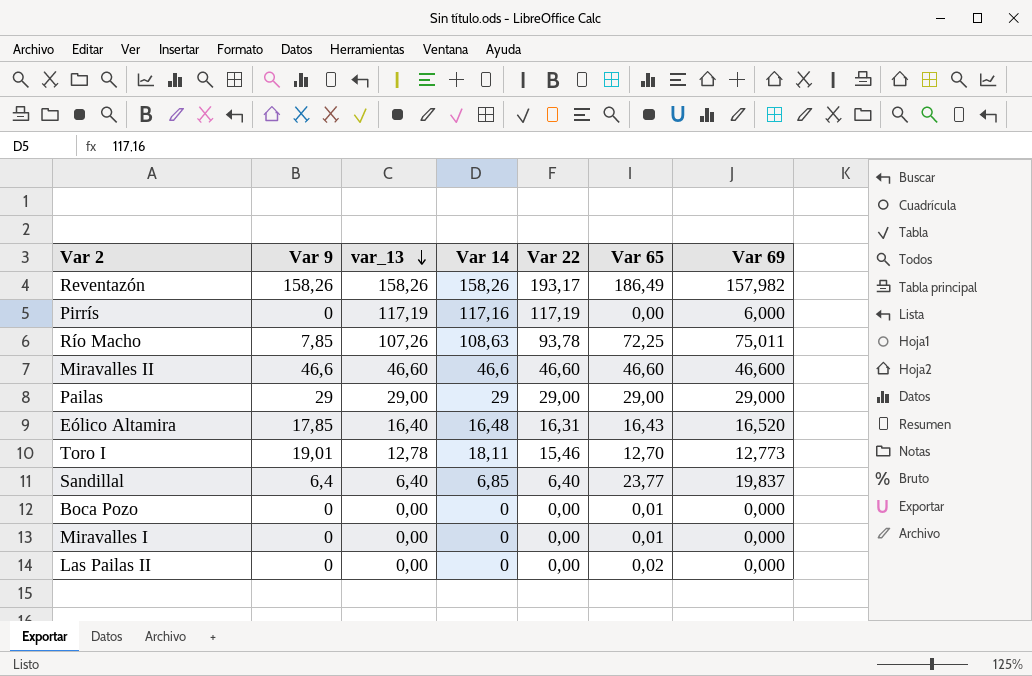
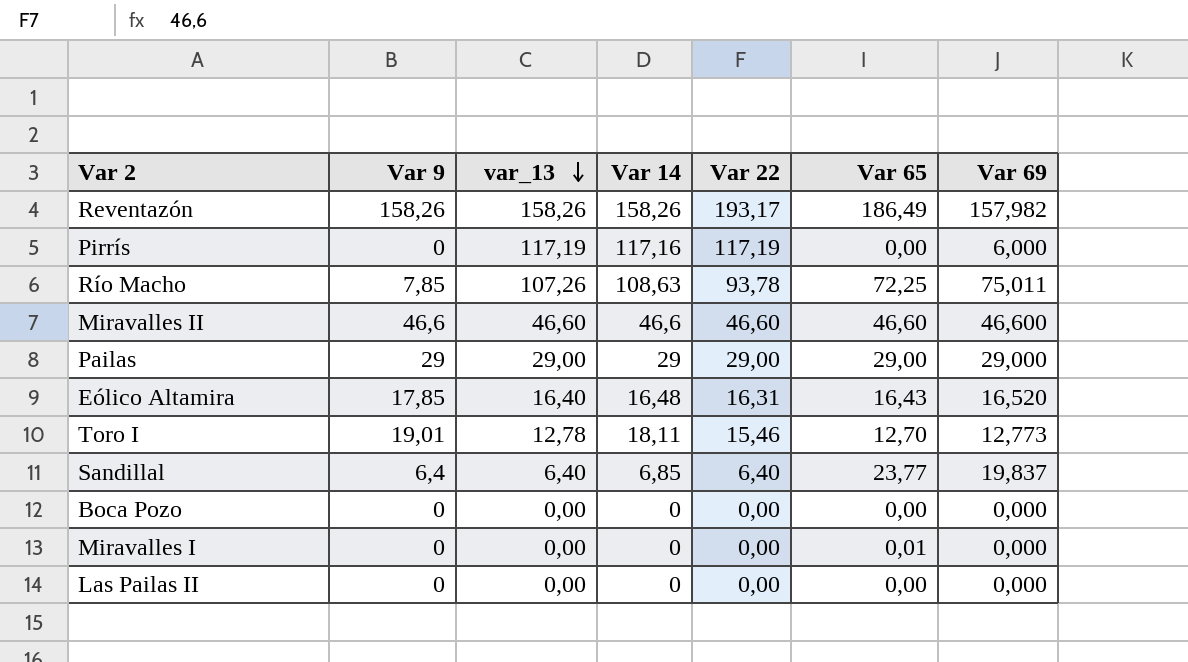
Boca Pozo | Var 65: 0,01 -> 0,00
Las Pailas II | Var 65: 0,02 -> 0,00

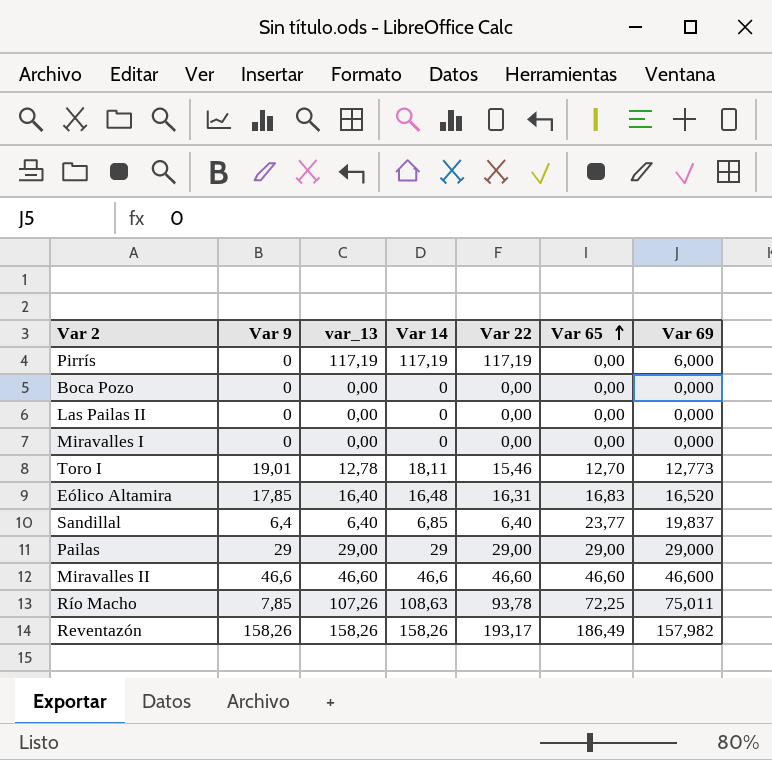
row order: var_13 descending -> Var 65 ascending
Pirrís | Var 14: 117,16 -> 117,19
Miravalles I | Var 65: 0,01 -> 0,00
Eólico Altamira | Var 65: 16,43 -> 16,83

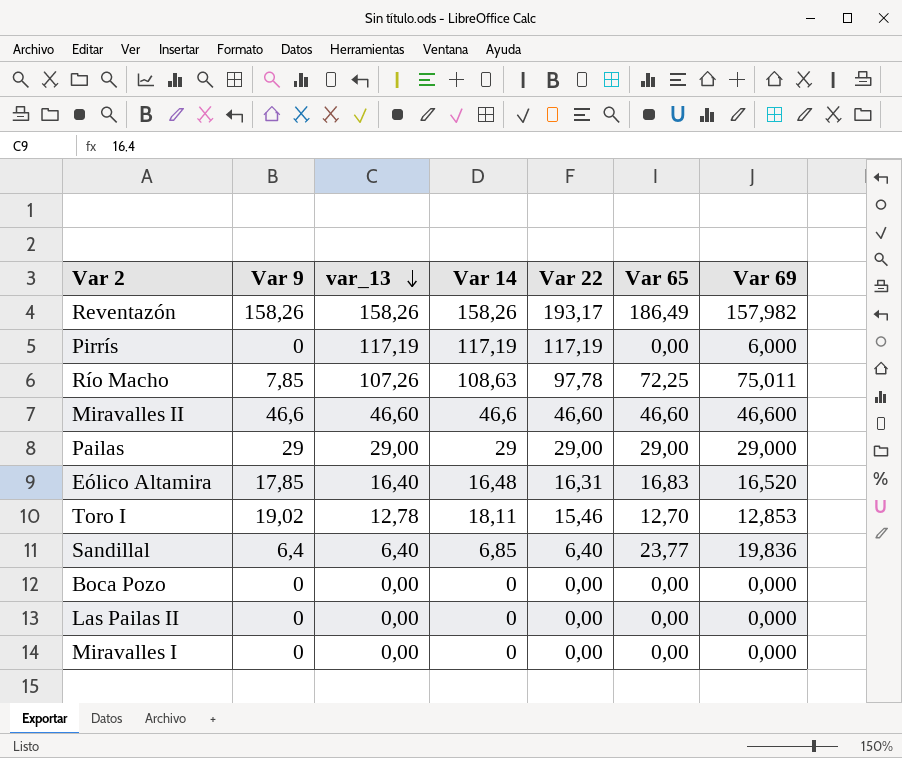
row order: Var 65 ascending -> var_13 descending
Río Macho | Var 22: 93,78 -> 97,78
Toro I | Var 9: 19,01 -> 19,02
Toro I | Var 69: 12,773 -> 12,853
Sandillal | Var 69: 19,837 -> 19,836

